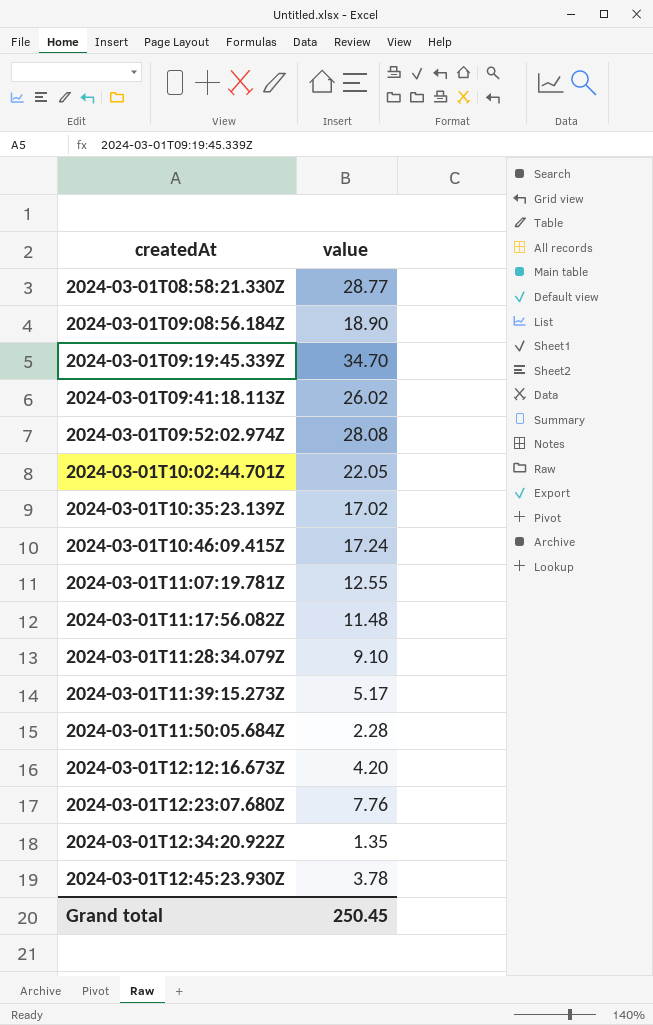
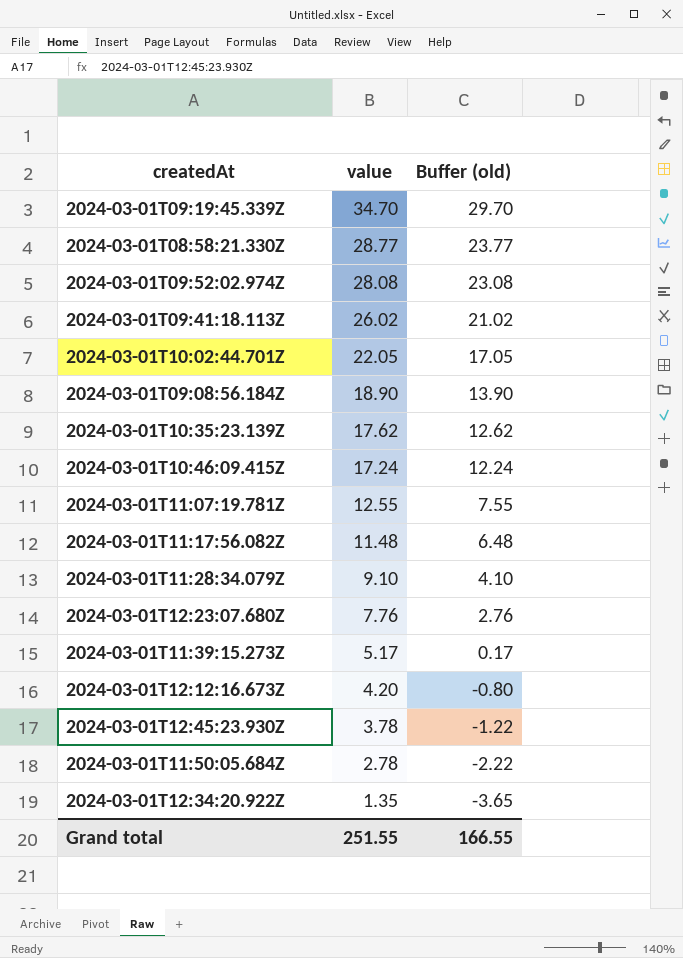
row order: createdAt ascending -> value descending
column Buffer (old) | formula: none -> [value] - 5
2024-03-01T10:35:23.139Z | value: 17.02 -> 17.62
2024-03-01T11:50:05.684Z | value: 2.28 -> 2.78
Grand total | value: 250.45 -> 251.55

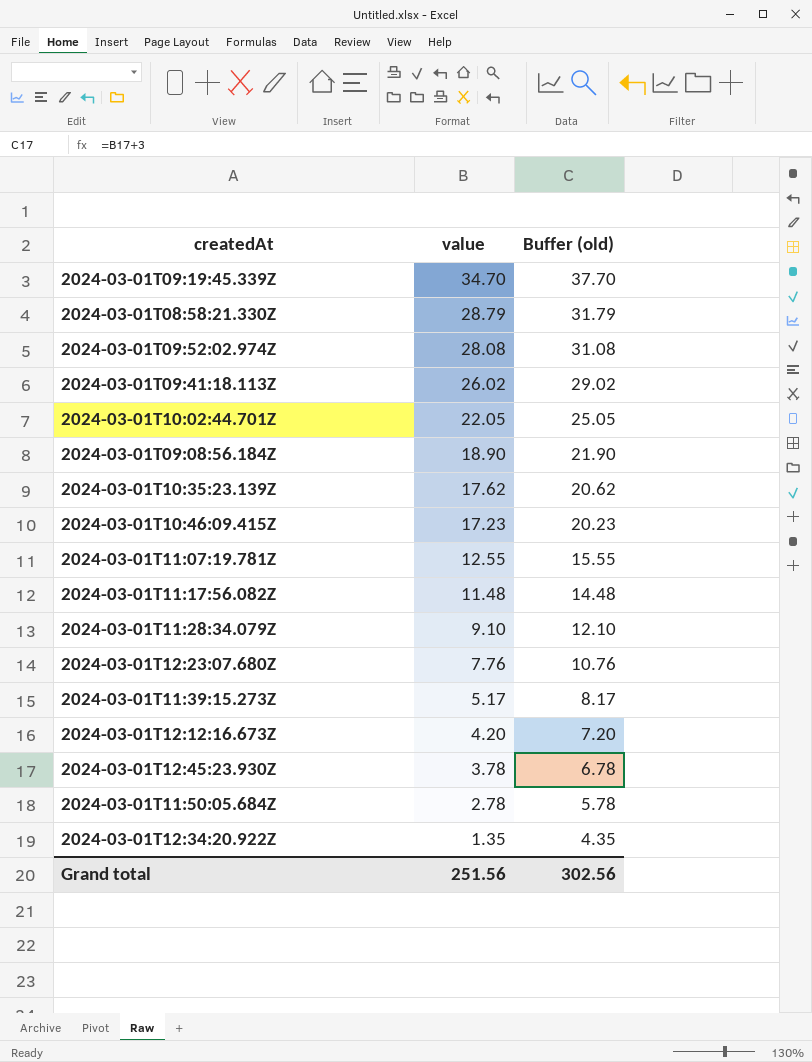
column Buffer (old) | formula: [value] - 5 -> [value] + 3
2024-03-01T08:58:21.330Z | value: 28.77 -> 28.79
2024-03-01T10:46:09.415Z | value: 17.24 -> 17.23
Grand total | value: 251.55 -> 251.56
Grand total | Buffer (old): 166.55 -> 302.56

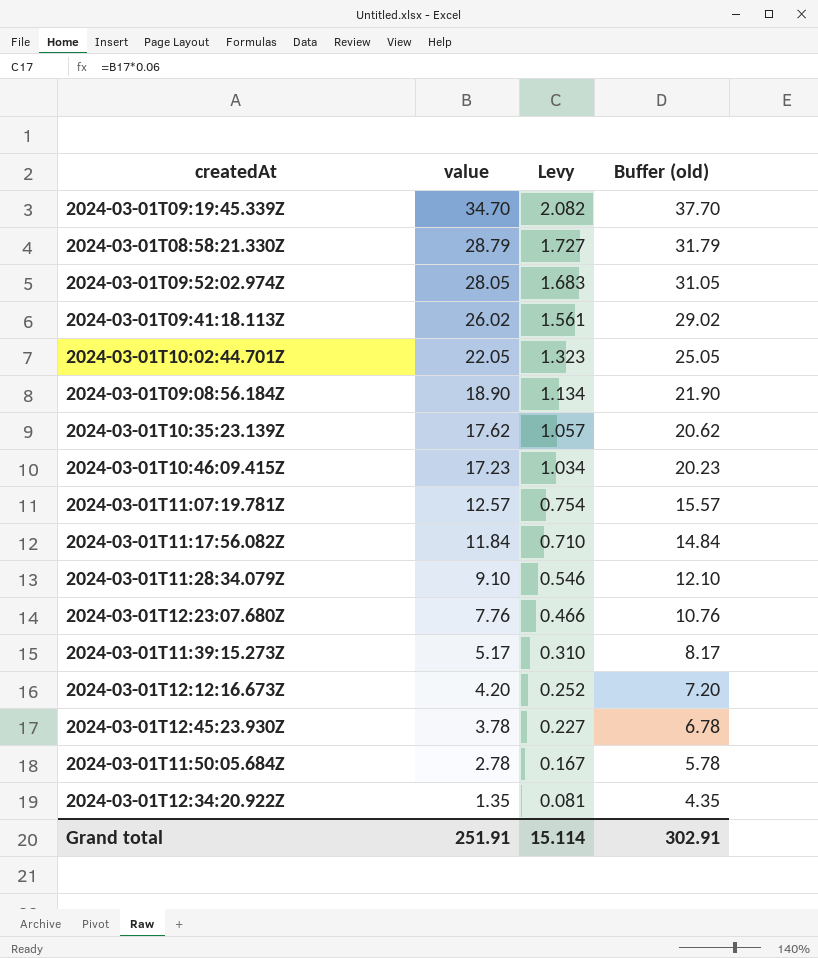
column Levy | formula: none -> [value] * 0.06
2024-03-01T09:52:02.974Z | value: 28.08 -> 28.05
2024-03-01T09:52:02.974Z | Buffer (old): 31.08 -> 31.05
2024-03-01T11:07:19.781Z | value: 12.55 -> 12.57
2024-03-01T11:07:19.781Z | Buffer (old): 15.55 -> 15.57
2024-03-01T11:17:56.082Z | value: 11.48 -> 11.84
2024-03-01T11:17:56.082Z | Buffer (old): 14.48 -> 14.84
Grand total | value: 251.56 -> 251.91
Grand total | Buffer (old): 302.56 -> 302.91

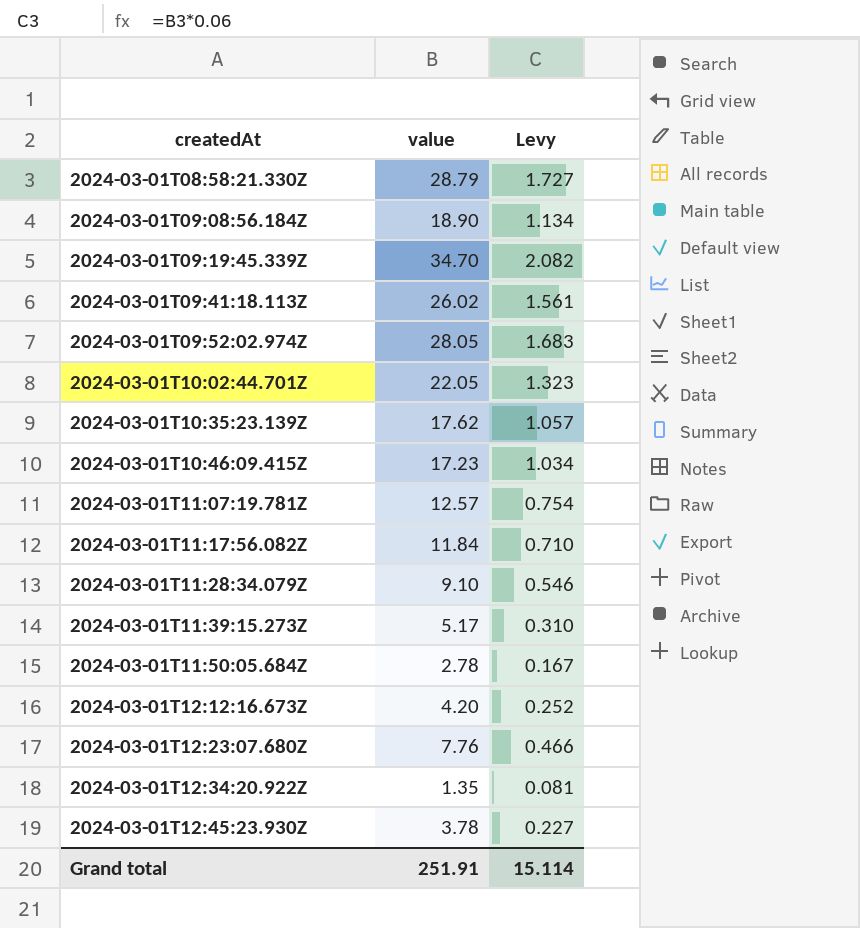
row order: value descending -> createdAt ascending
column Buffer (old) | formula: [value] + 3 -> none

